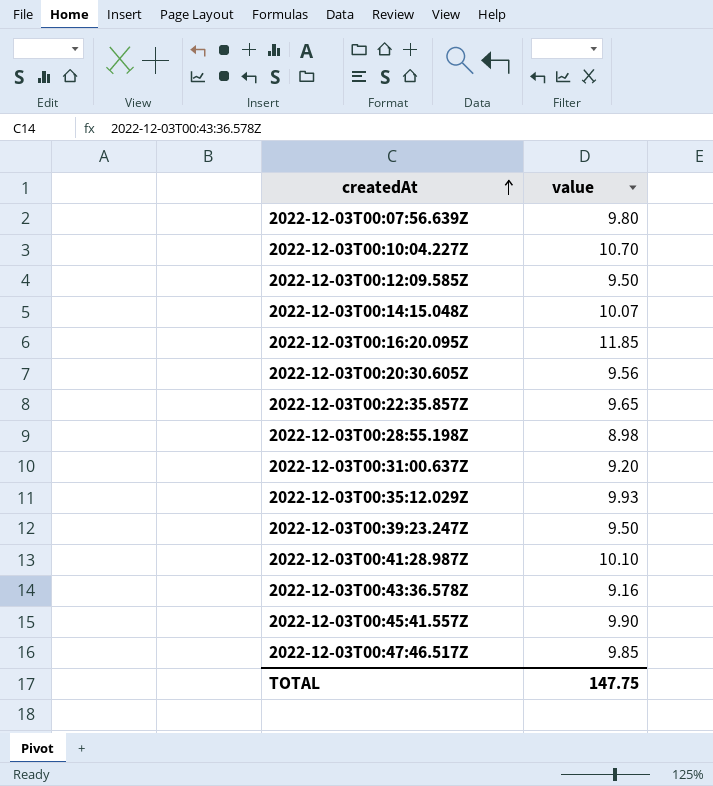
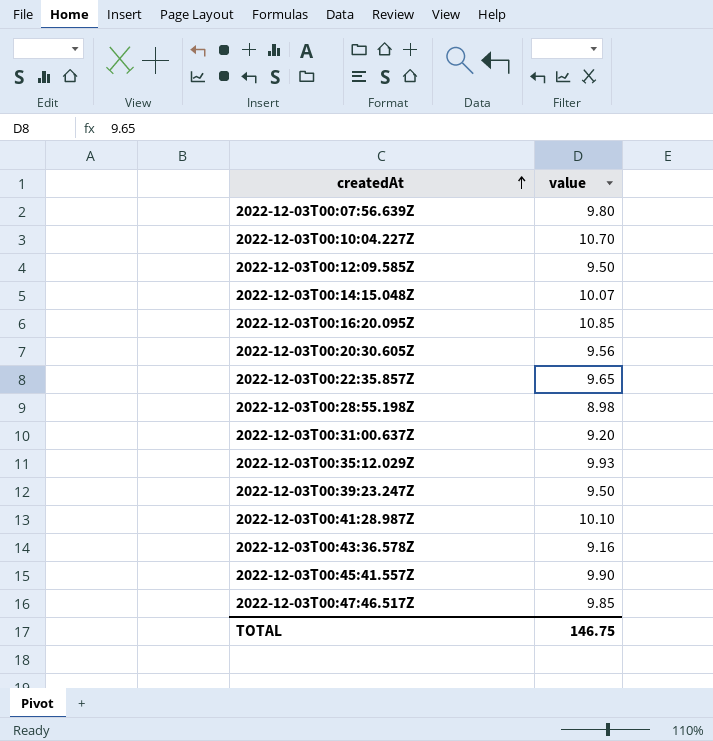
2022-12-03T00:16:20.095Z | value: 11.85 -> 10.85
TOTAL | value: 147.75 -> 146.75

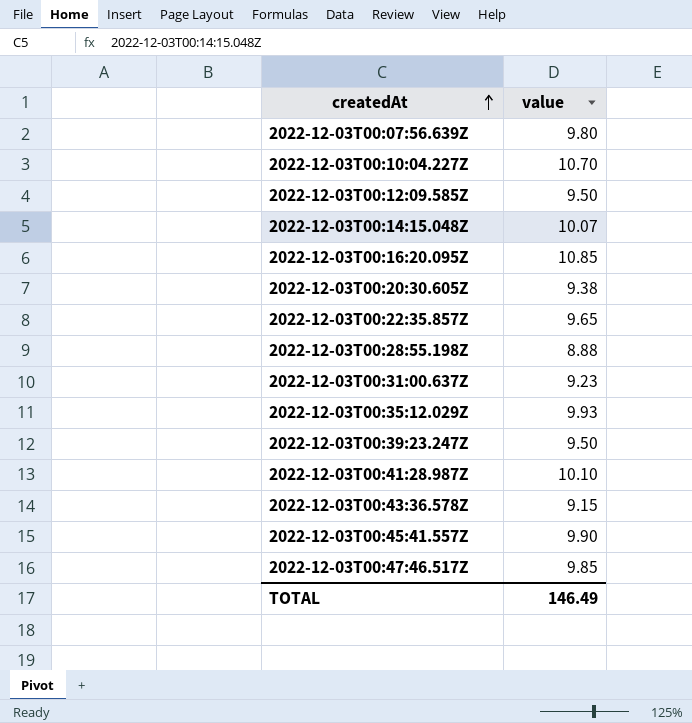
2022-12-03T00:20:30.605Z | value: 9.56 -> 9.38
2022-12-03T00:28:55.198Z | value: 8.98 -> 8.88
2022-12-03T00:31:00.637Z | value: 9.20 -> 9.23
2022-12-03T00:43:36.578Z | value: 9.16 -> 9.15
TOTAL | value: 146.75 -> 146.49

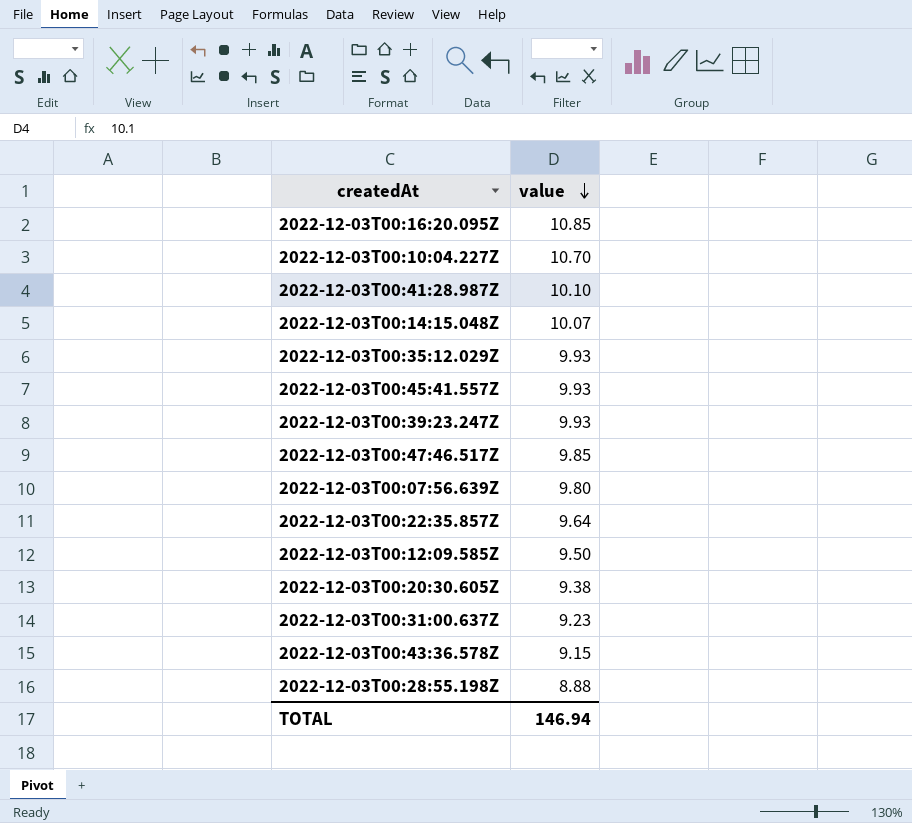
row order: createdAt ascending -> value descending
2022-12-03T00:45:41.557Z | value: 9.90 -> 9.93
2022-12-03T00:39:23.247Z | value: 9.50 -> 9.93
2022-12-03T00:22:35.857Z | value: 9.65 -> 9.64
TOTAL | value: 146.49 -> 146.94

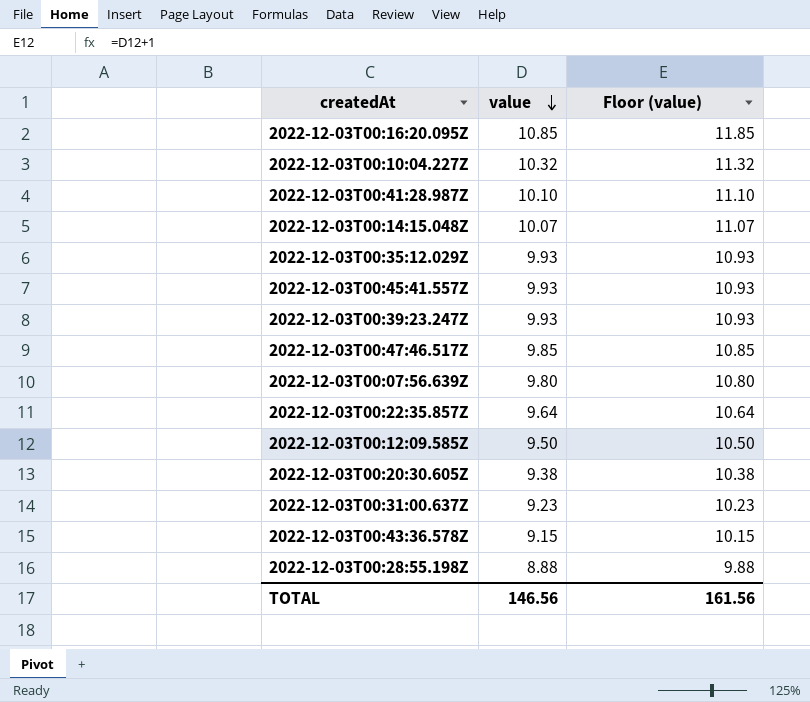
column Floor (value) | formula: none -> [value] + 1
2022-12-03T00:10:04.227Z | value: 10.70 -> 10.32
TOTAL | value: 146.94 -> 146.56

